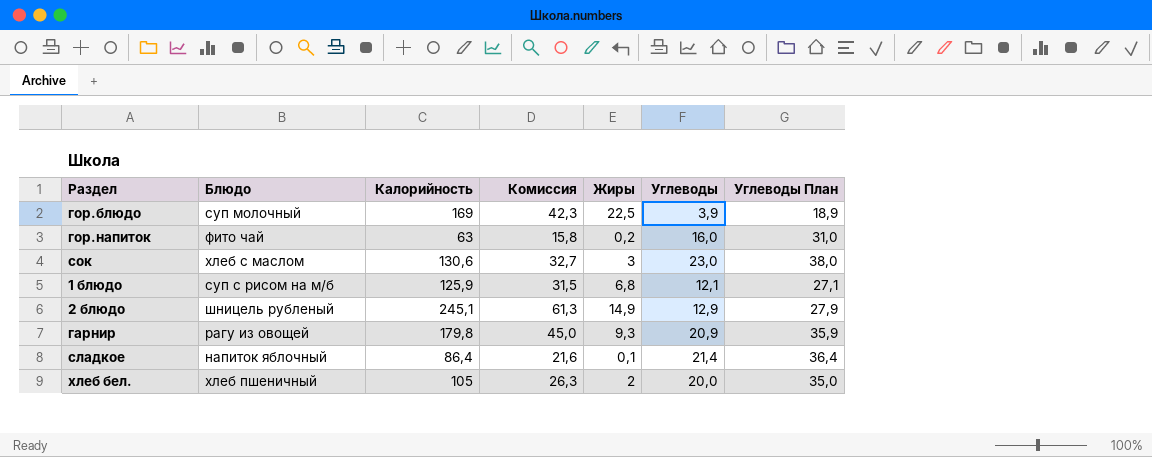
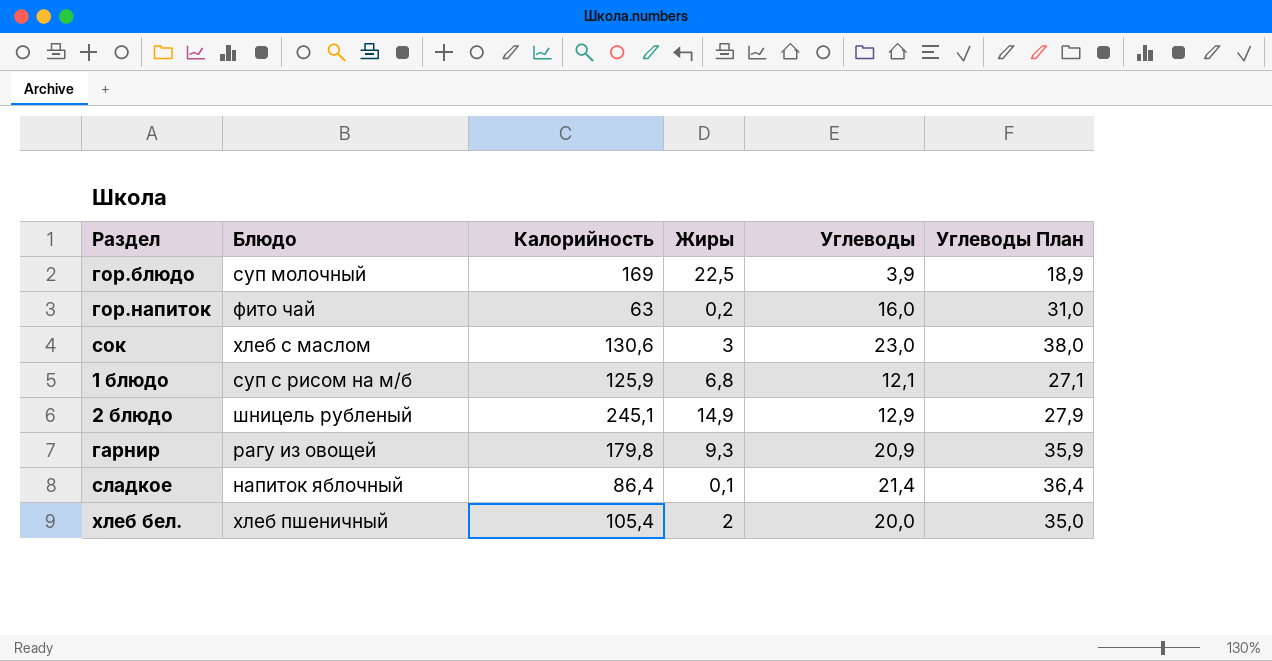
column Комиссия | formula: [Калорийность] * 0,25 -> none
хлеб бел. | Калорийность: 105 -> 105,4

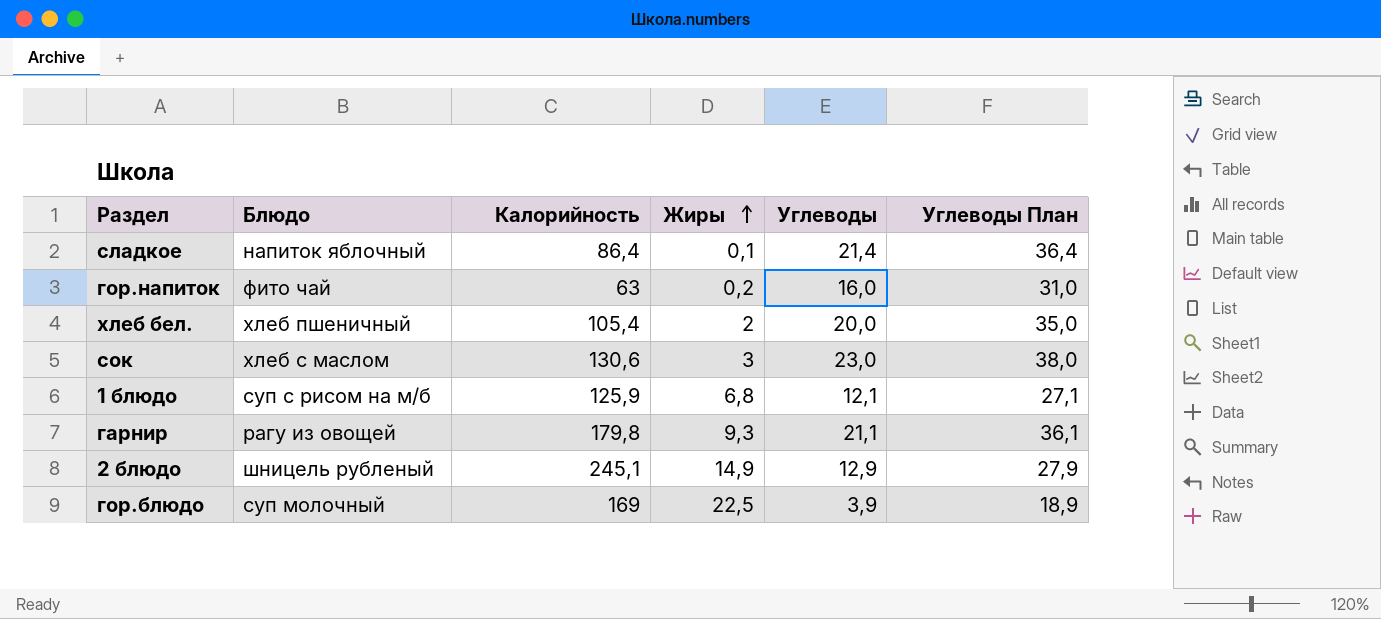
row order: none -> Жиры ascending
гарнир | Углеводы: 20,9 -> 21,1
гарнир | Углеводы План: 35,9 -> 36,1

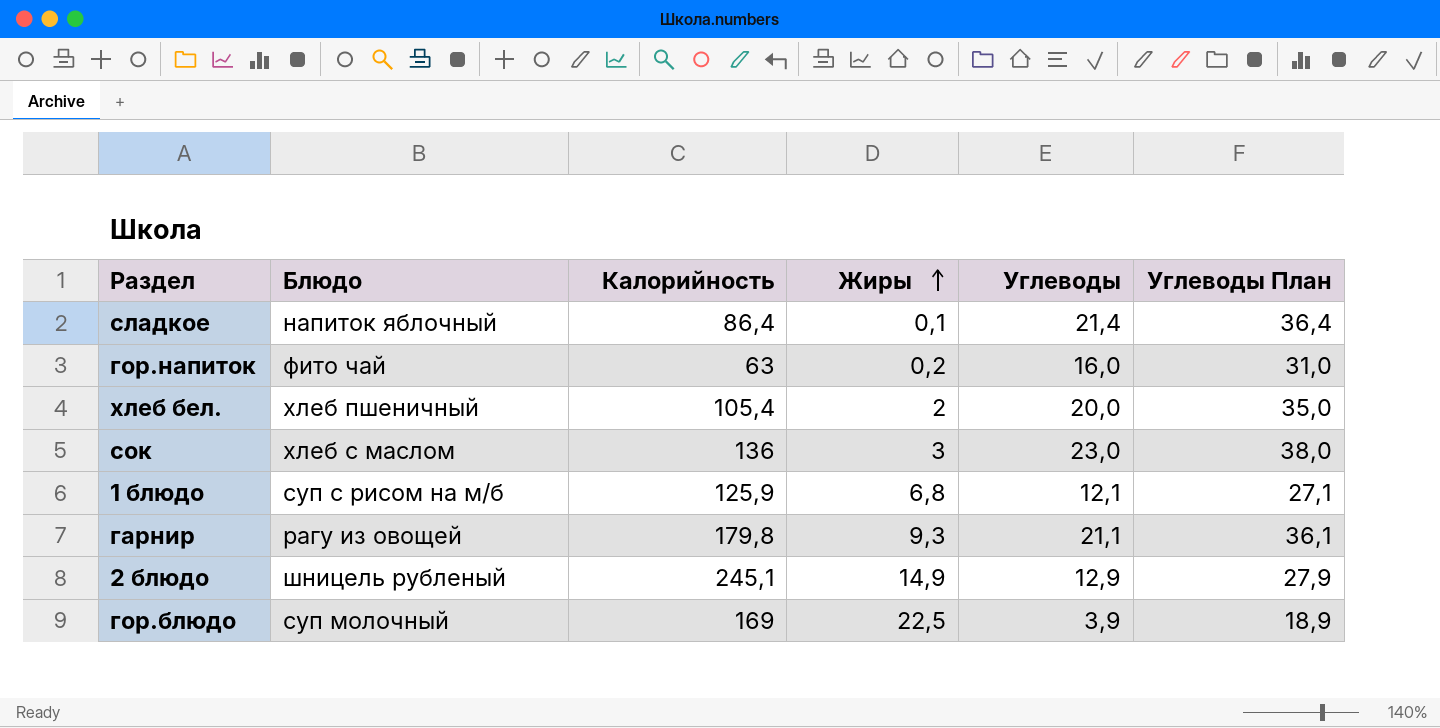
сок | Калорийность: 130,6 -> 136

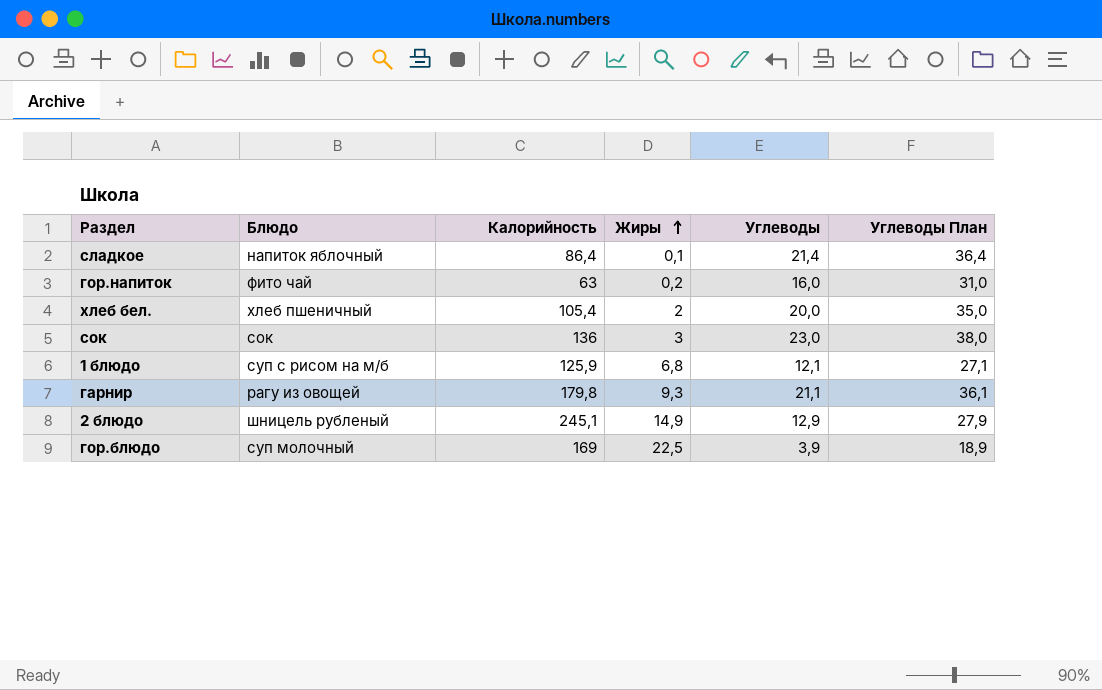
сок | Блюдо: хлеб с маслом -> сок

